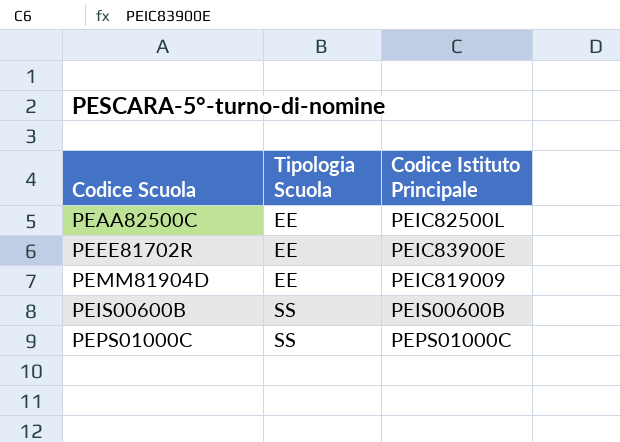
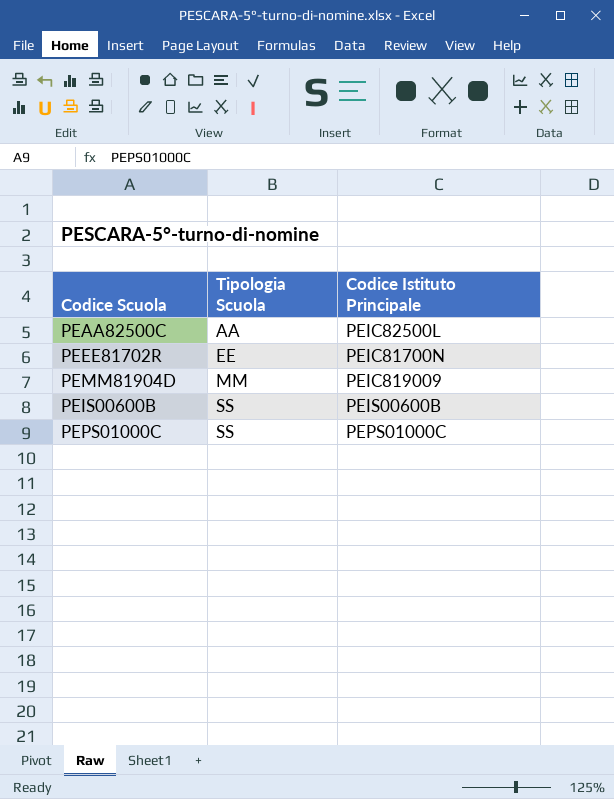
PEAA82500C | Tipologia Scuola: EE -> AA
PEEE81702R | Codice Istituto Principale: PEIC83900E -> PEIC81700N
PEMM81904D | Tipologia Scuola: EE -> MM

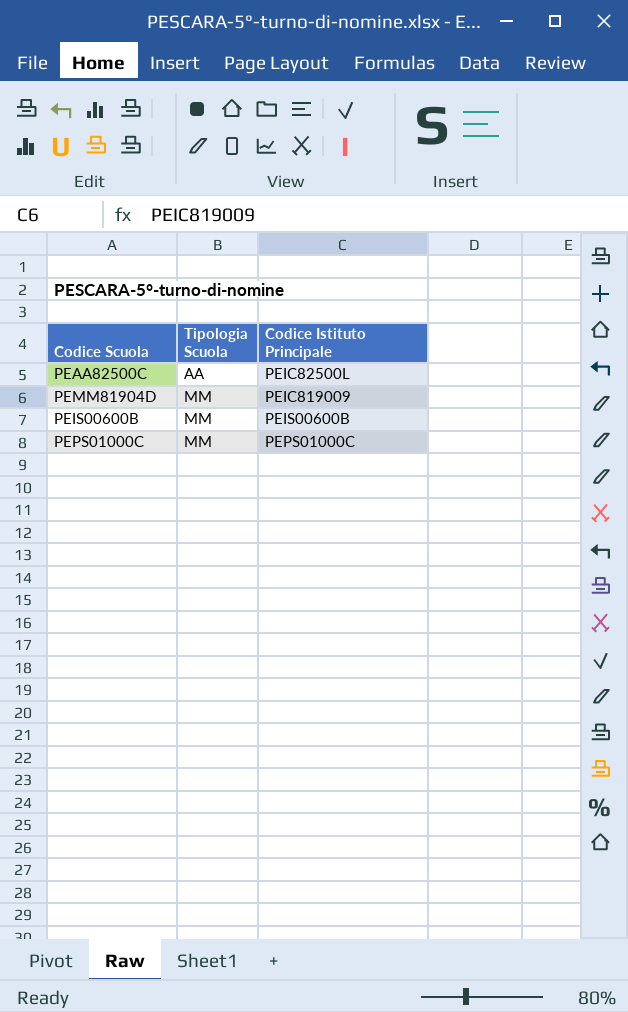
row PEEE81702R: EE | PEIC81700N -> none
PEIS00600B | Tipologia Scuola: SS -> MM
PEPS01000C | Tipologia Scuola: SS -> MM

